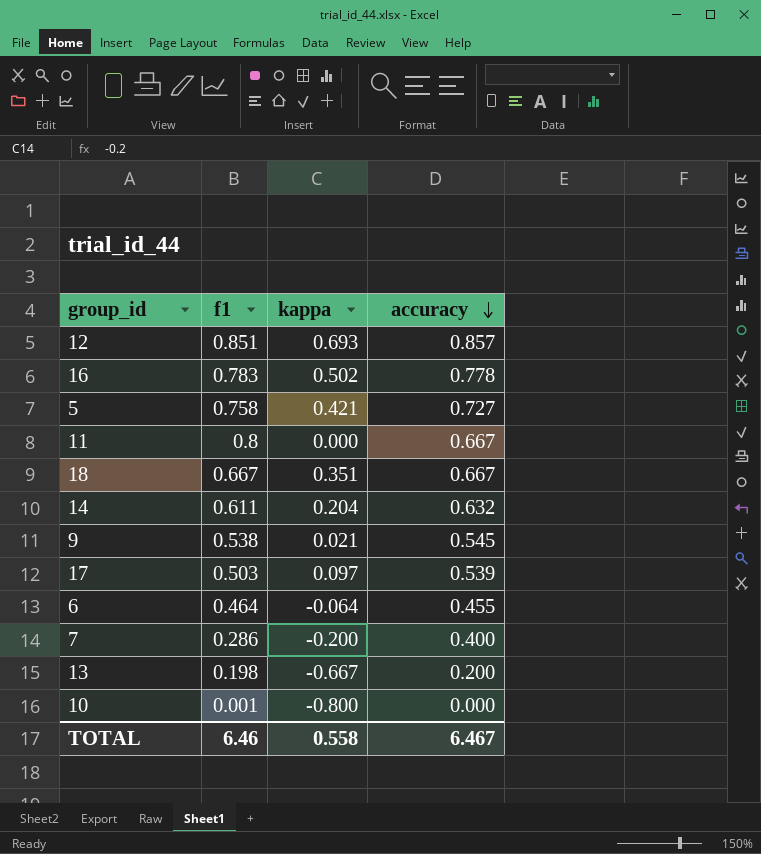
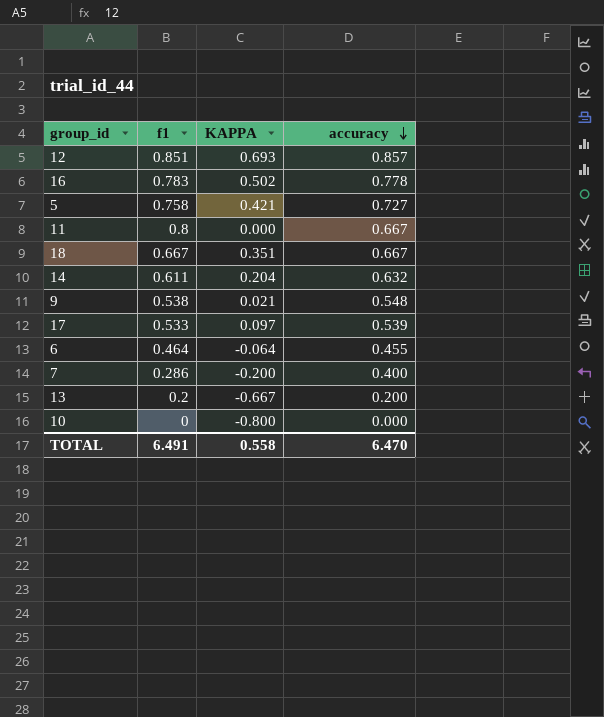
column name: kappa -> KAPPA
9 | accuracy: 0.545 -> 0.548
17 | f1: 0.503 -> 0.533
13 | f1: 0.198 -> 0.2
10 | f1: 0.001 -> 0
TOTAL | f1: 6.46 -> 6.491
TOTAL | accuracy: 6.467 -> 6.470

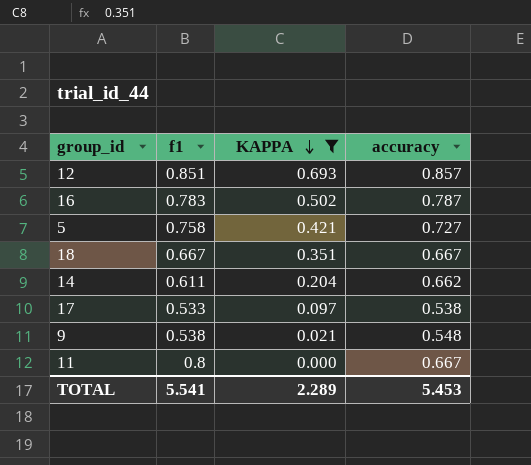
filter: none -> KAPPA >= 0.000
row order: accuracy descending -> KAPPA descending
16 | accuracy: 0.778 -> 0.787
14 | accuracy: 0.632 -> 0.662
17 | accuracy: 0.539 -> 0.538
TOTAL | f1: 6.491 -> 5.541
TOTAL | KAPPA: 0.558 -> 2.289
TOTAL | accuracy: 6.470 -> 5.453

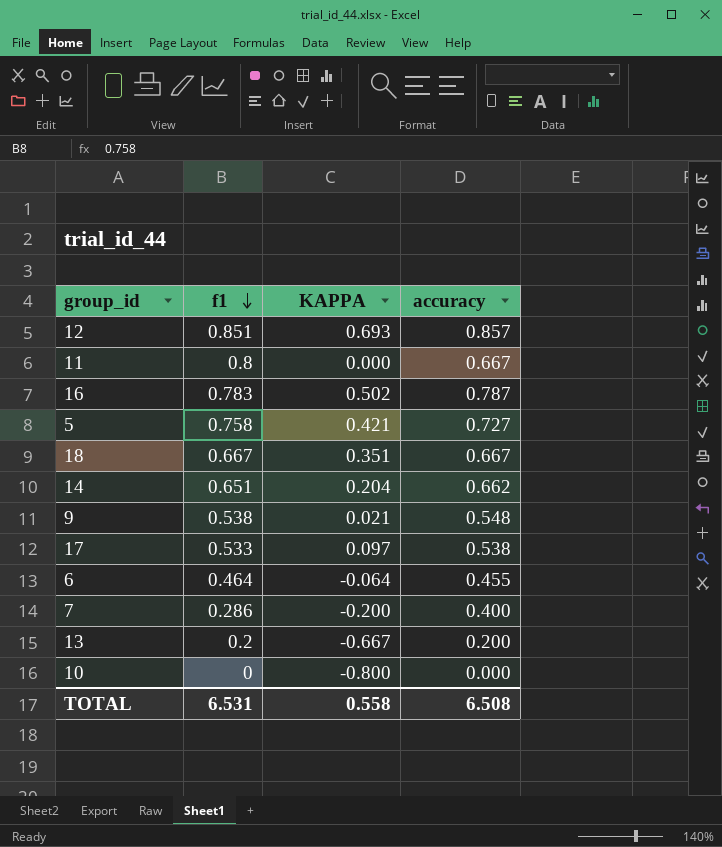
filter: KAPPA >= 0.000 -> none
row order: KAPPA descending -> f1 descending
14 | f1: 0.611 -> 0.651
TOTAL | f1: 5.541 -> 6.531
TOTAL | KAPPA: 2.289 -> 0.558
TOTAL | accuracy: 5.453 -> 6.508

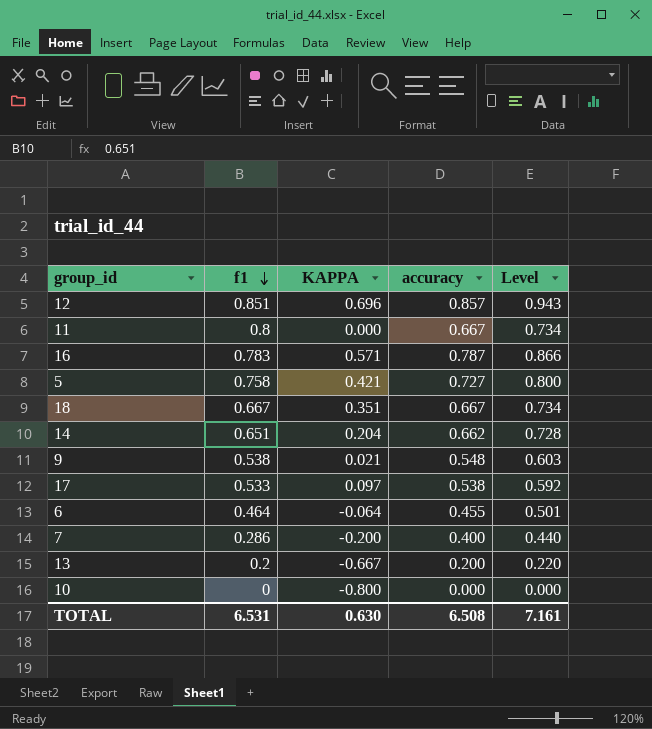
column Level | formula: none -> [accuracy] * 1.1
12 | KAPPA: 0.693 -> 0.696
16 | KAPPA: 0.502 -> 0.571
TOTAL | KAPPA: 0.558 -> 0.630

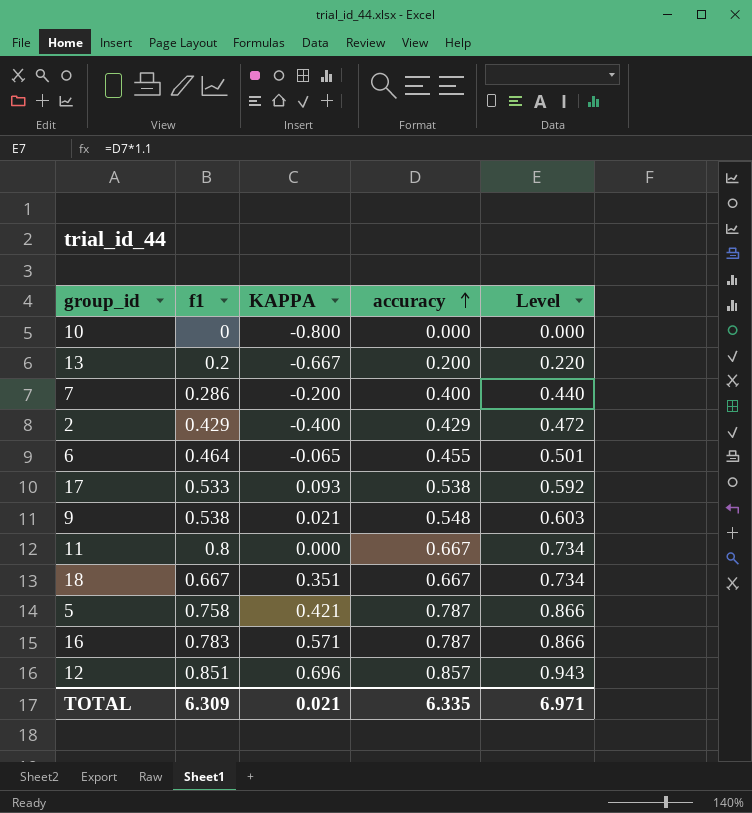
row order: f1 descending -> accuracy ascending
row 14: 0.651 | 0.204 | 0.662 | 0.728 -> none
row 2: none -> 0.429 | -0.400 | 0.429 | 0.472
6 | KAPPA: -0.064 -> -0.065
17 | KAPPA: 0.097 -> 0.093
5 | accuracy: 0.727 -> 0.787
5 | Level: 0.800 -> 0.866
TOTAL | f1: 6.531 -> 6.309
TOTAL | KAPPA: 0.630 -> 0.021
TOTAL | accuracy: 6.508 -> 6.335
TOTAL | Level: 7.161 -> 6.971

